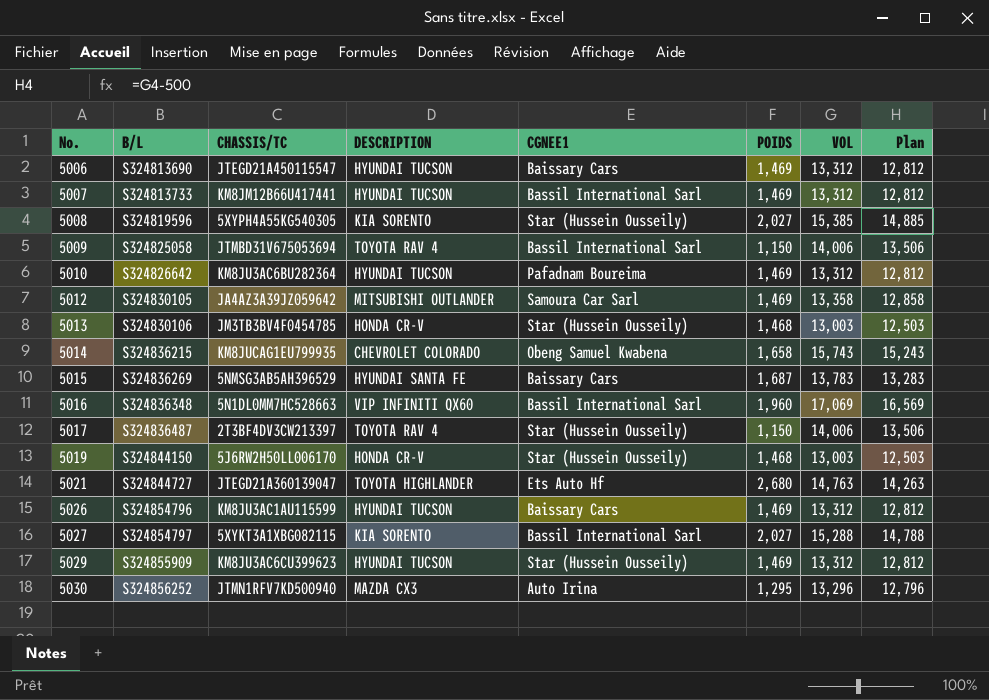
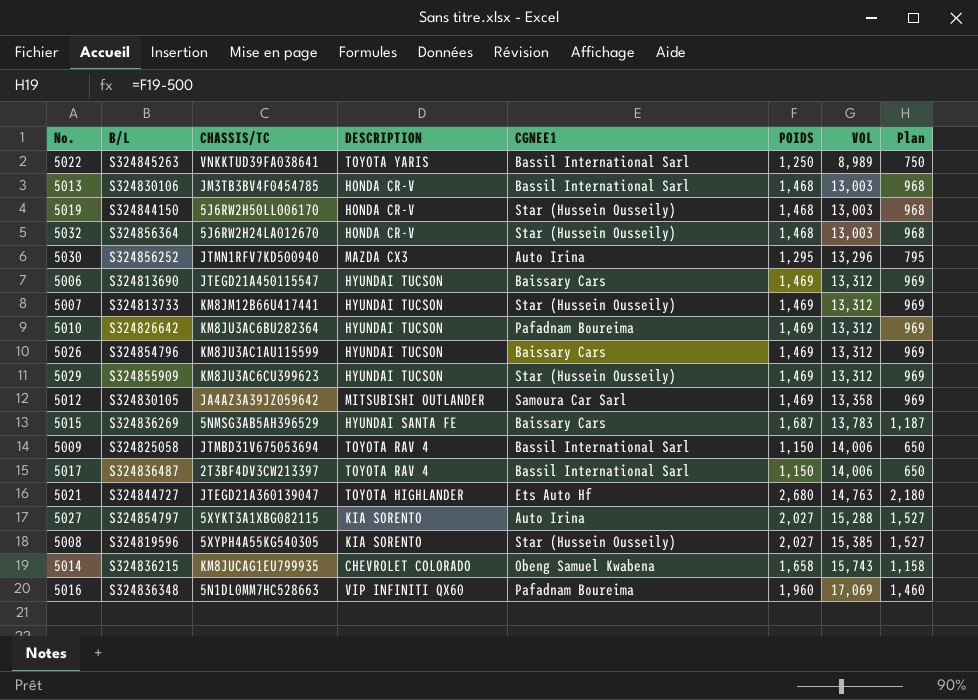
row order: No. ascending -> VOL ascending
column Plan | formula: [VOL] - 500 -> [POIDS] - 500
row 5022: none -> S324845263 | VNKKTUD39FA038641 | TOYOTA YARIS | Bassil International Sarl | 1,250 | 8,989 | 750
5013 | CGNEE1: Star (Hussein Ousseily) -> Bassil International Sarl
row 5032: none -> S324856364 | 5J6RW2H24LA012670 | HONDA CR-V | Star (Hussein Ousseily) | 1,468 | 13,003 | 968
5007 | CGNEE1: Bassil International Sarl -> Star (Hussein Ousseily)
5017 | CGNEE1: Star (Hussein Ousseily) -> Bassil International Sarl
5027 | CGNEE1: Bassil International Sarl -> Auto Irina
5016 | CGNEE1: Bassil International Sarl -> Pafadnam Boureima

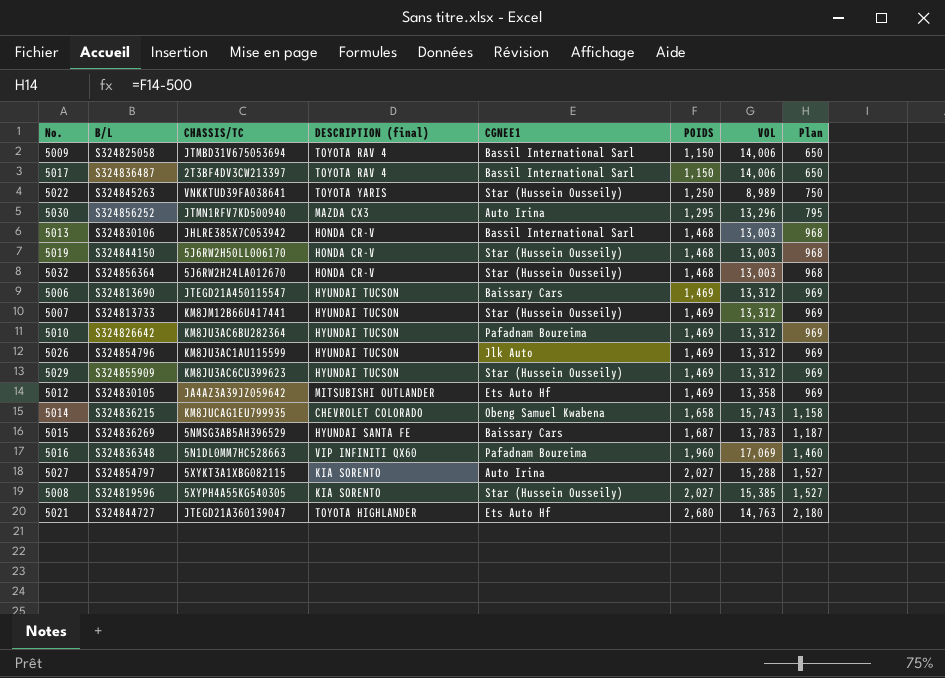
row order: VOL ascending -> POIDS ascending
column name: DESCRIPTION -> DESCRIPTION (final)
5022 | CGNEE1: Bassil International Sarl -> Star (Hussein Ousseily)
5013 | CHASSIS/TC: JM3TB3BV4F0454785 -> JHLRE385X7C053942
5026 | CGNEE1: Baissary Cars -> Jlk Auto
5012 | CGNEE1: Samoura Car Sarl -> Ets Auto Hf

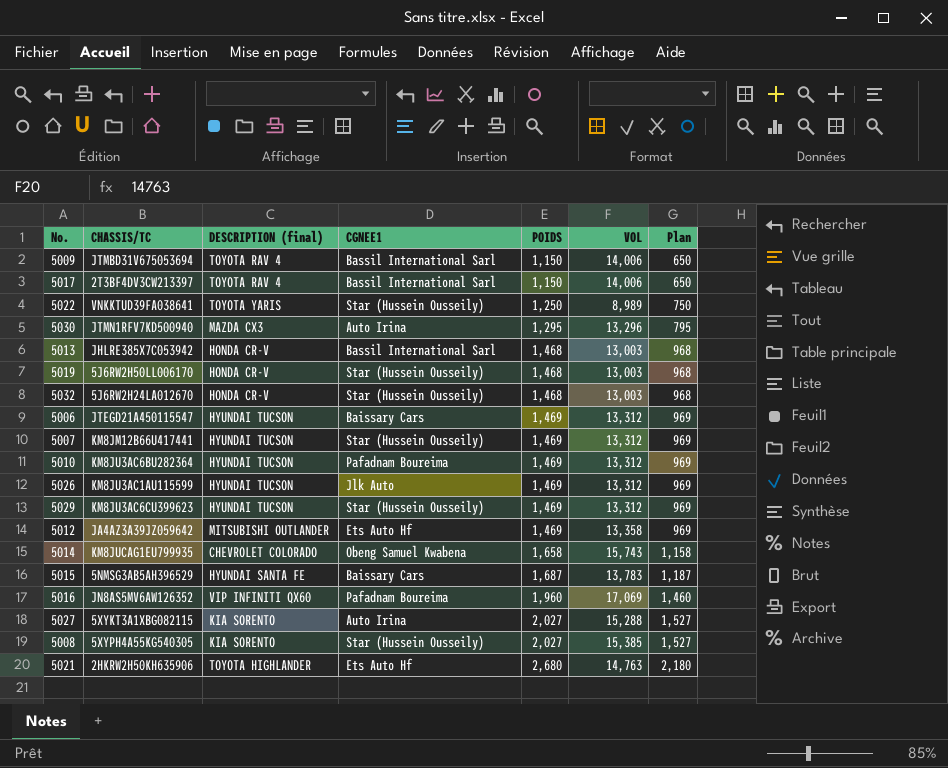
column B/L | position: 2 -> none
5016 | CHASSIS/TC: 5N1DL0MM7HC528663 -> JN8AS5MV6AW126352
5021 | CHASSIS/TC: JTEGD21A360139047 -> 2HKRW2H50KH635906

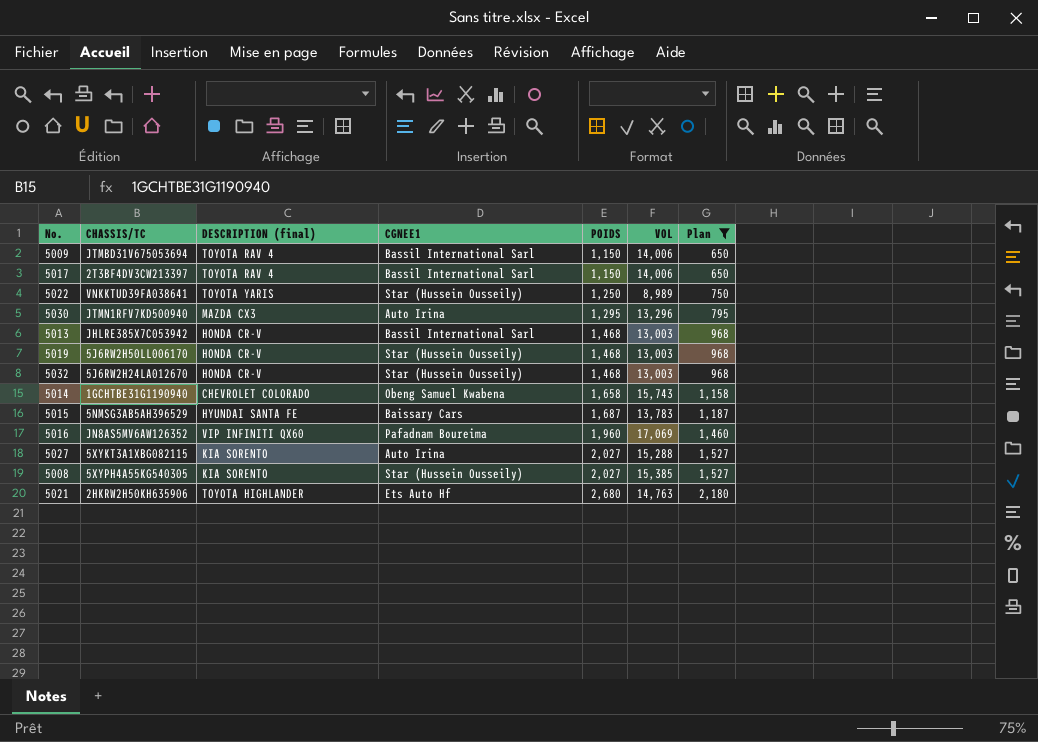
filter: none -> Plan != 969
5014 | CHASSIS/TC: KM8JUCAG1EU799935 -> 1GCHTBE31G1190940

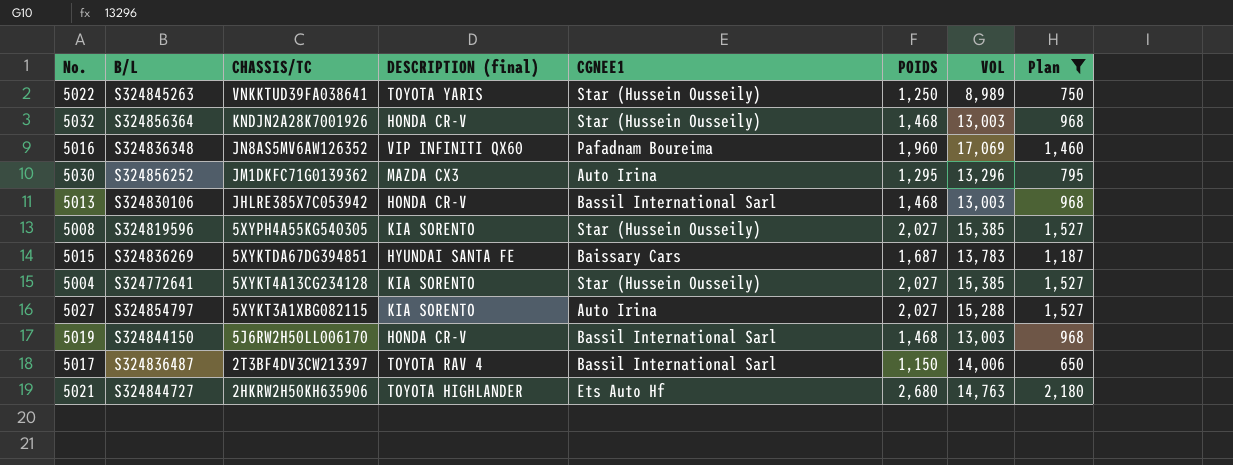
row order: POIDS ascending -> CHASSIS/TC descending
column B/L | position: none -> 2
row 5009: JTMBD31V675053694 | TOYOTA RAV 4 | Bassil International Sarl | 1,150 | 14,006 | 650 -> none
row 5014: 1GCHTBE31G1190940 | CHEVROLET COLORADO | Obeng Samuel Kwabena | 1,658 | 15,743 | 1,158 -> none
5032 | CHASSIS/TC: 5J6RW2H24LA012670 -> KNDJN2A28K7001926
5030 | CHASSIS/TC: JTMN1RFV7KD500940 -> JM1DKFC71G0139362
5015 | CHASSIS/TC: 5NMSG3AB5AH396529 -> 5XYKTDA67DG394851
row 5004: none -> S324772641 | 5XYKT4A13CG234128 | KIA SORENTO | Star (Hussein Ousseily) | 2,027 | 15,385 | 1,527
5019 | CGNEE1: Star (Hussein Ousseily) -> Bassil International Sarl

